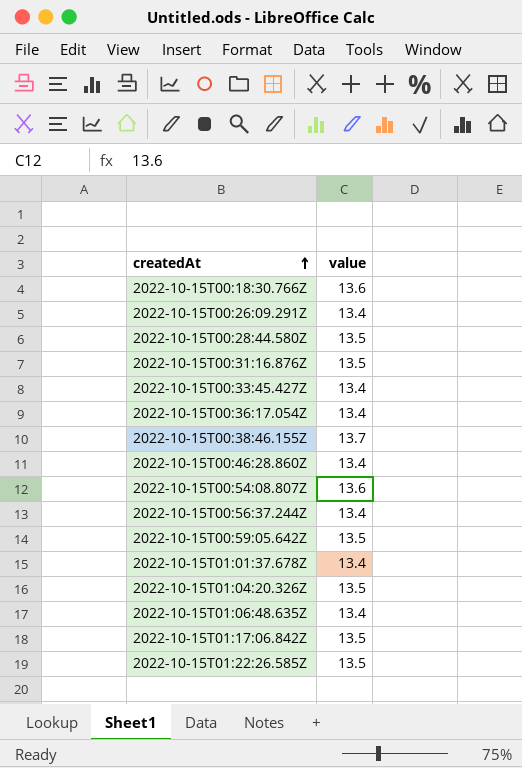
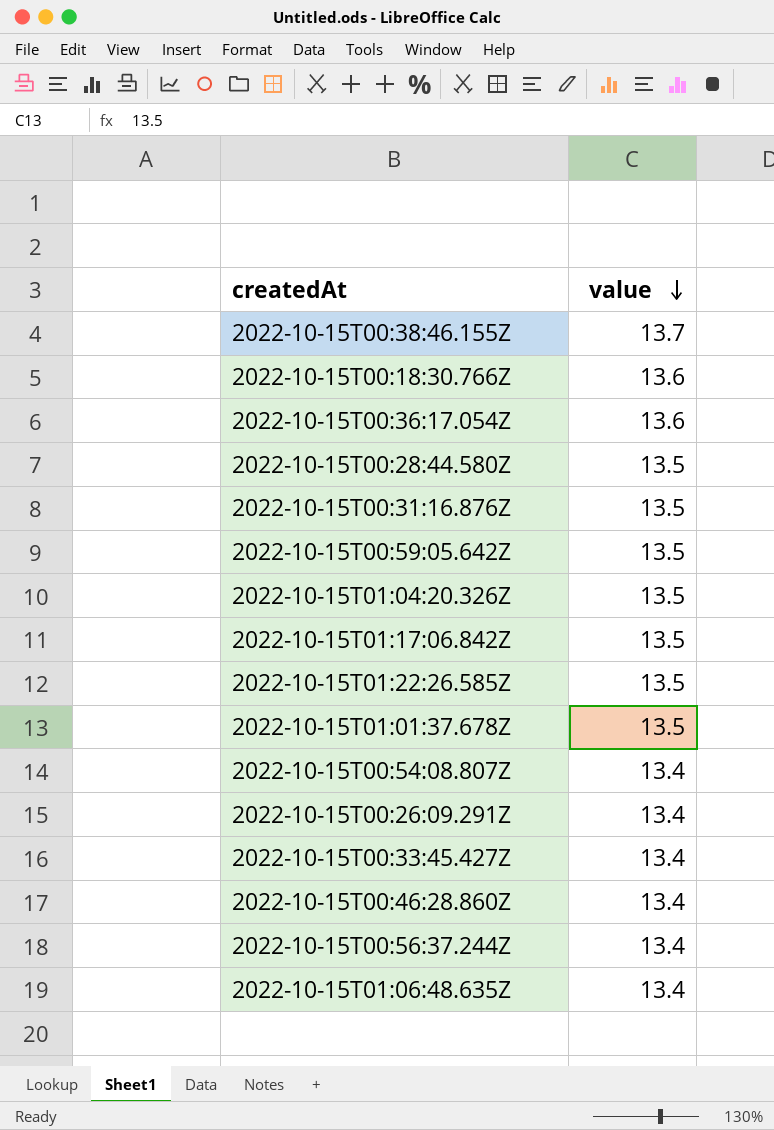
row order: createdAt ascending -> value descending
2022-10-15T00:36:17.054Z | value: 13.4 -> 13.6
2022-10-15T01:01:37.678Z | value: 13.4 -> 13.5
2022-10-15T00:54:08.807Z | value: 13.6 -> 13.4

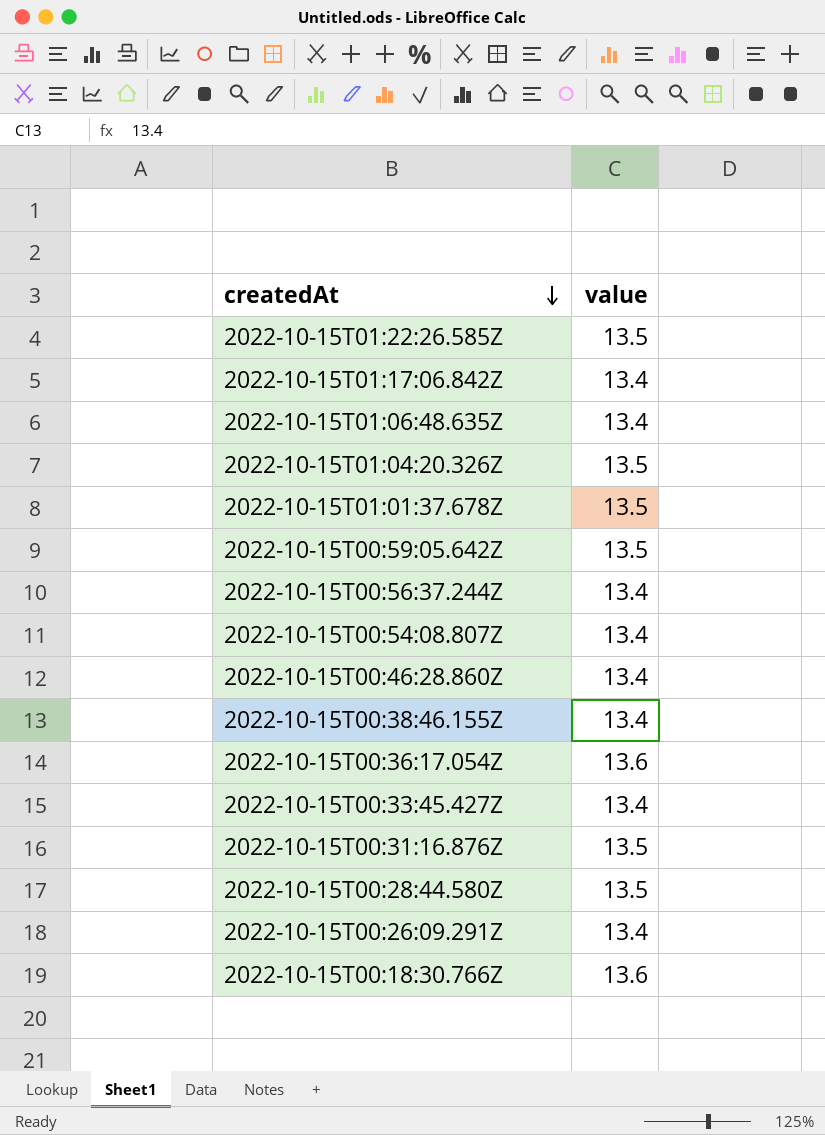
row order: value descending -> createdAt descending
2022-10-15T01:17:06.842Z | value: 13.5 -> 13.4
2022-10-15T00:38:46.155Z | value: 13.7 -> 13.4

